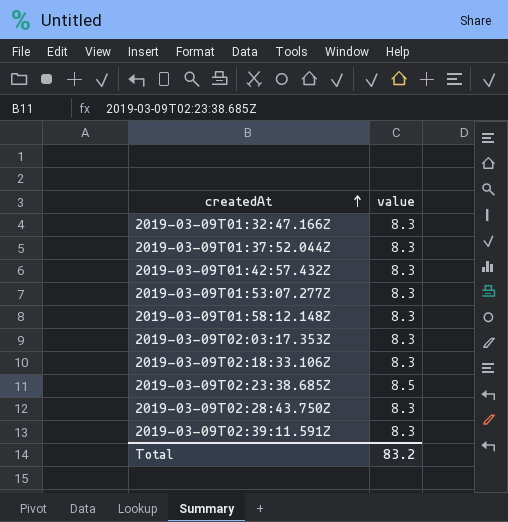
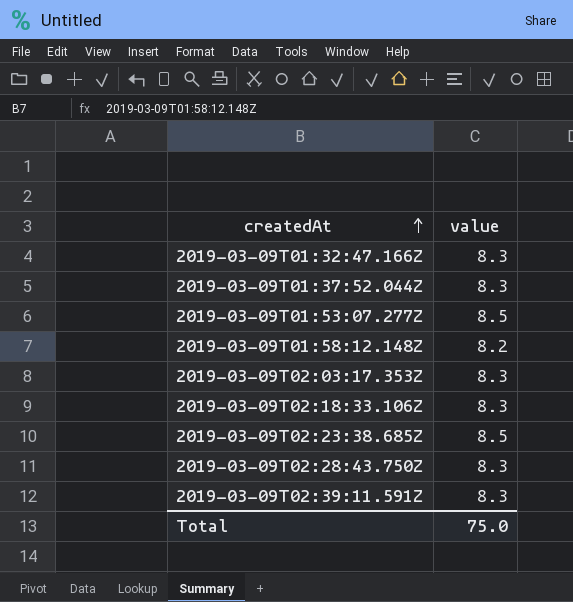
row 2019-03-09T01:42:57.432Z: 8.3 -> none
2019-03-09T01:53:07.277Z | value: 8.3 -> 8.5
2019-03-09T01:58:12.148Z | value: 8.3 -> 8.2
Total | value: 83.2 -> 75.0

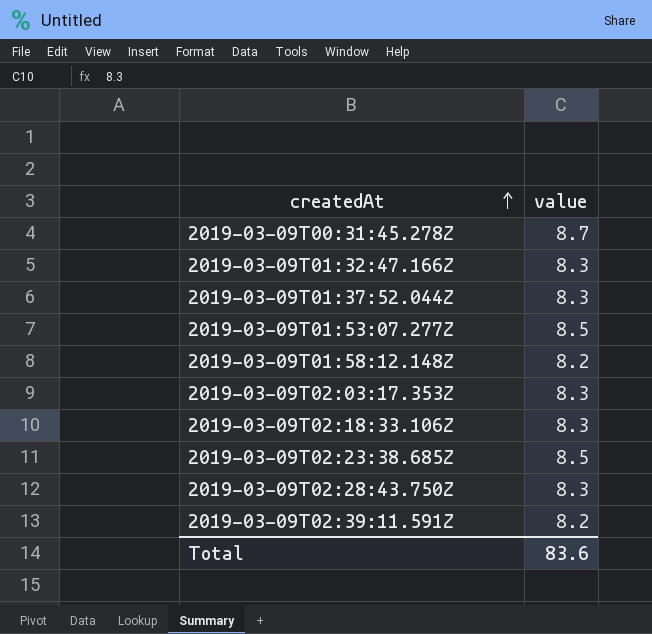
row 2019-03-09T00:31:45.278Z: none -> 8.7
2019-03-09T02:39:11.591Z | value: 8.3 -> 8.2
Total | value: 75.0 -> 83.6

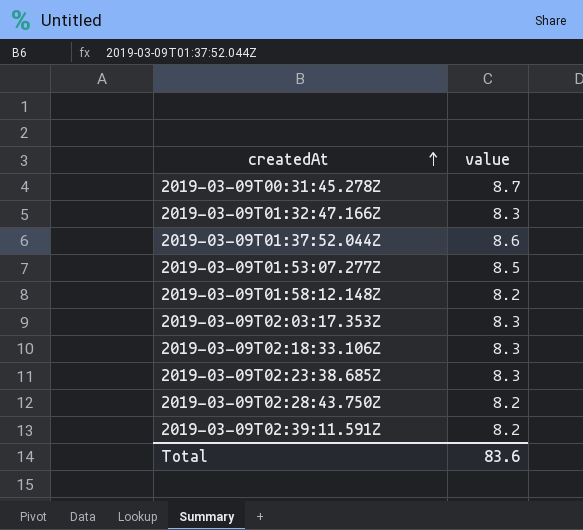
2019-03-09T01:37:52.044Z | value: 8.3 -> 8.6
2019-03-09T02:23:38.685Z | value: 8.5 -> 8.3
2019-03-09T02:28:43.750Z | value: 8.3 -> 8.2

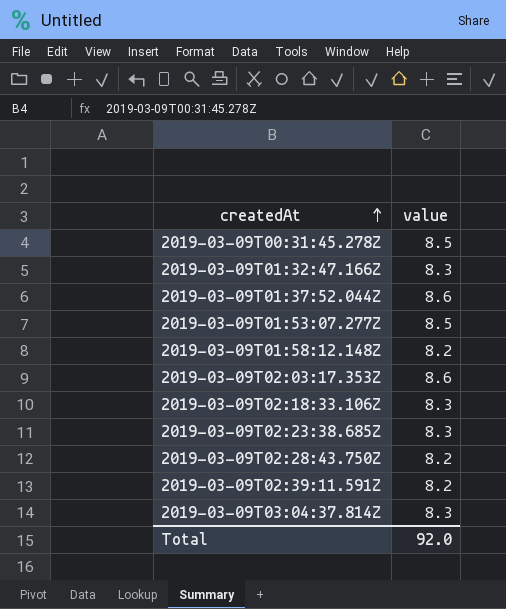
2019-03-09T00:31:45.278Z | value: 8.7 -> 8.5
2019-03-09T02:03:17.353Z | value: 8.3 -> 8.6
row 2019-03-09T03:04:37.814Z: none -> 8.3
Total | value: 83.6 -> 92.0

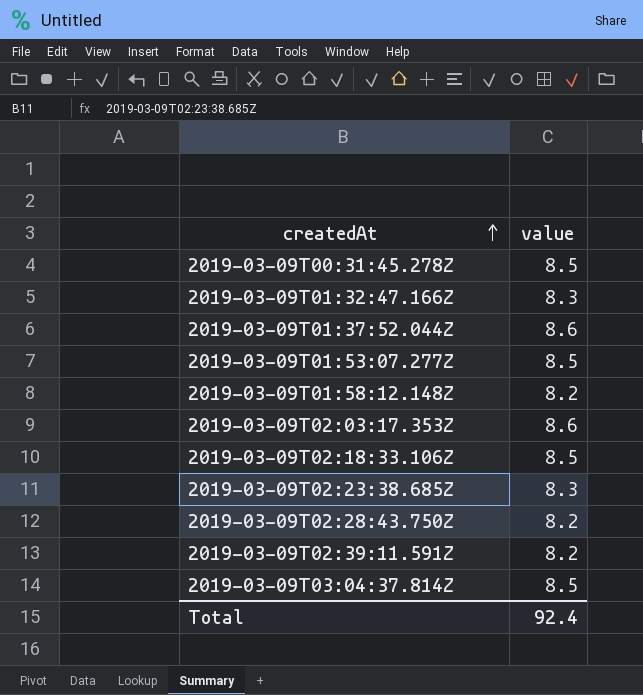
2019-03-09T02:18:33.106Z | value: 8.3 -> 8.5
2019-03-09T03:04:37.814Z | value: 8.3 -> 8.5
Total | value: 92.0 -> 92.4

